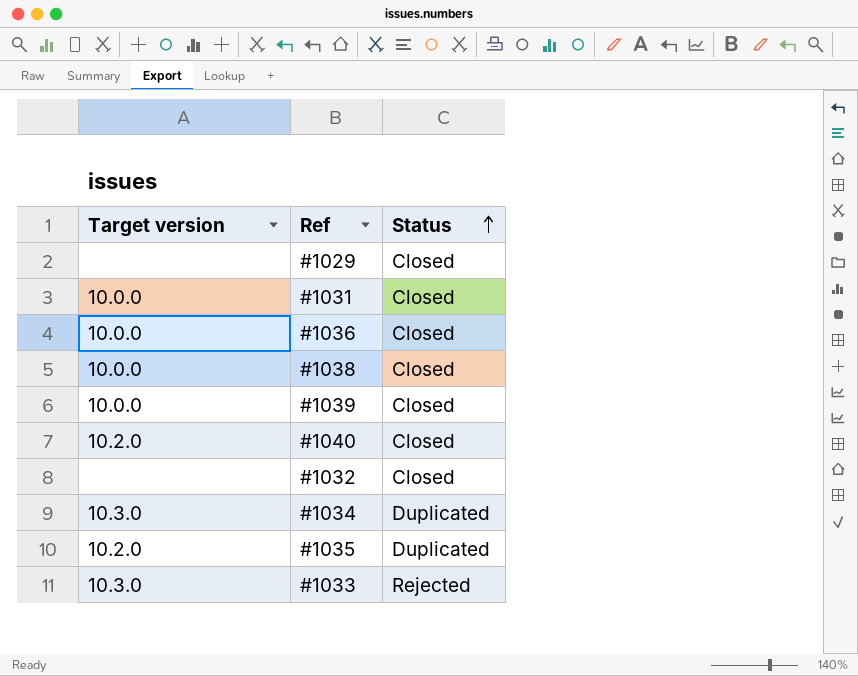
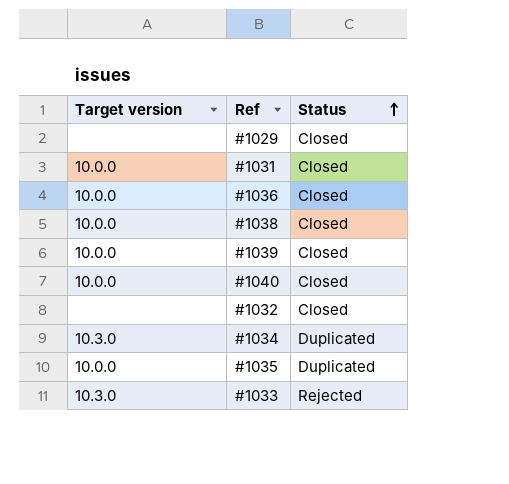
#1040 | Target version: 10.2.0 -> 10.0.0
#1035 | Target version: 10.2.0 -> 10.0.0

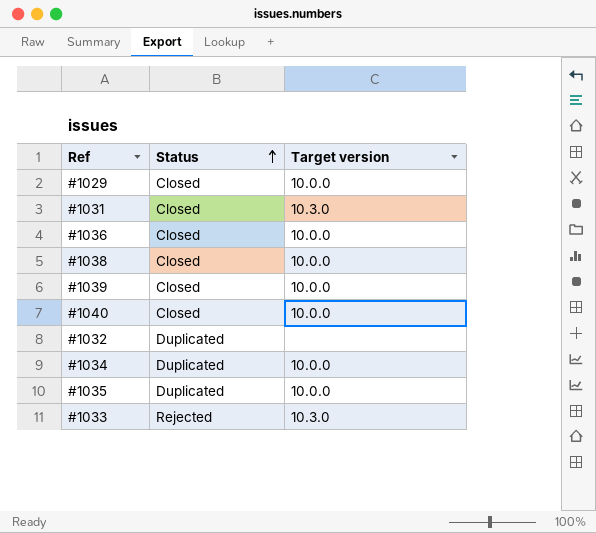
column Target version | position: 1 -> 3
#1029 | Target version: none -> 10.0.0
#1031 | Target version: 10.0.0 -> 10.3.0
#1032 | Status: Closed -> Duplicated
#1034 | Target version: 10.3.0 -> 10.0.0

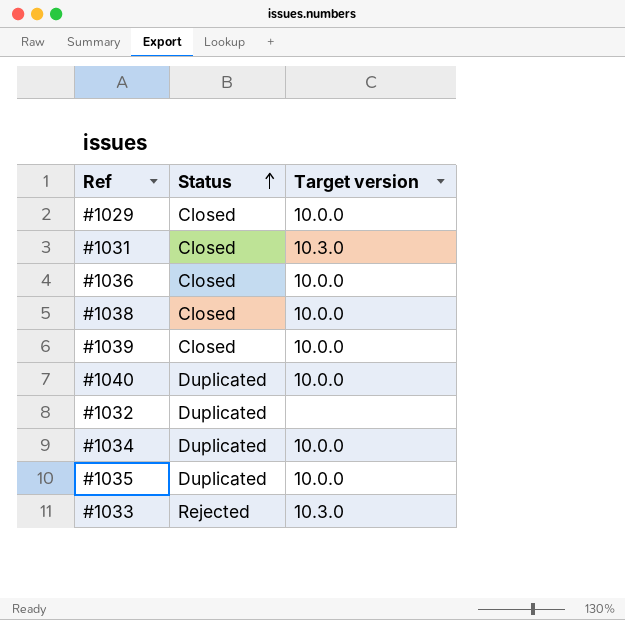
#1040 | Status: Closed -> Duplicated

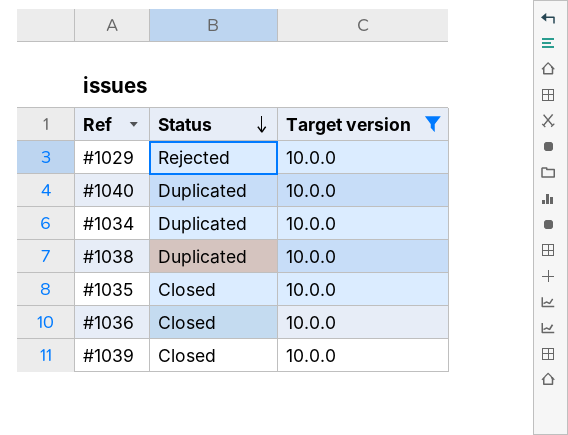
filter: none -> Target version = 10.0.0
row order: Status ascending -> Status descending
#1029 | Status: Closed -> Rejected
#1038 | Status: Closed -> Duplicated
#1035 | Status: Duplicated -> Closed

